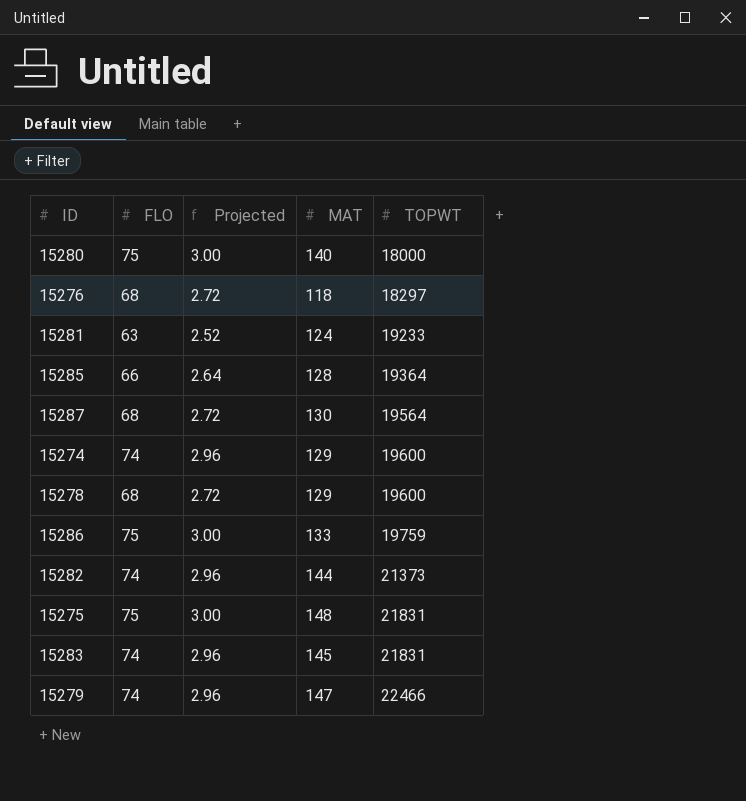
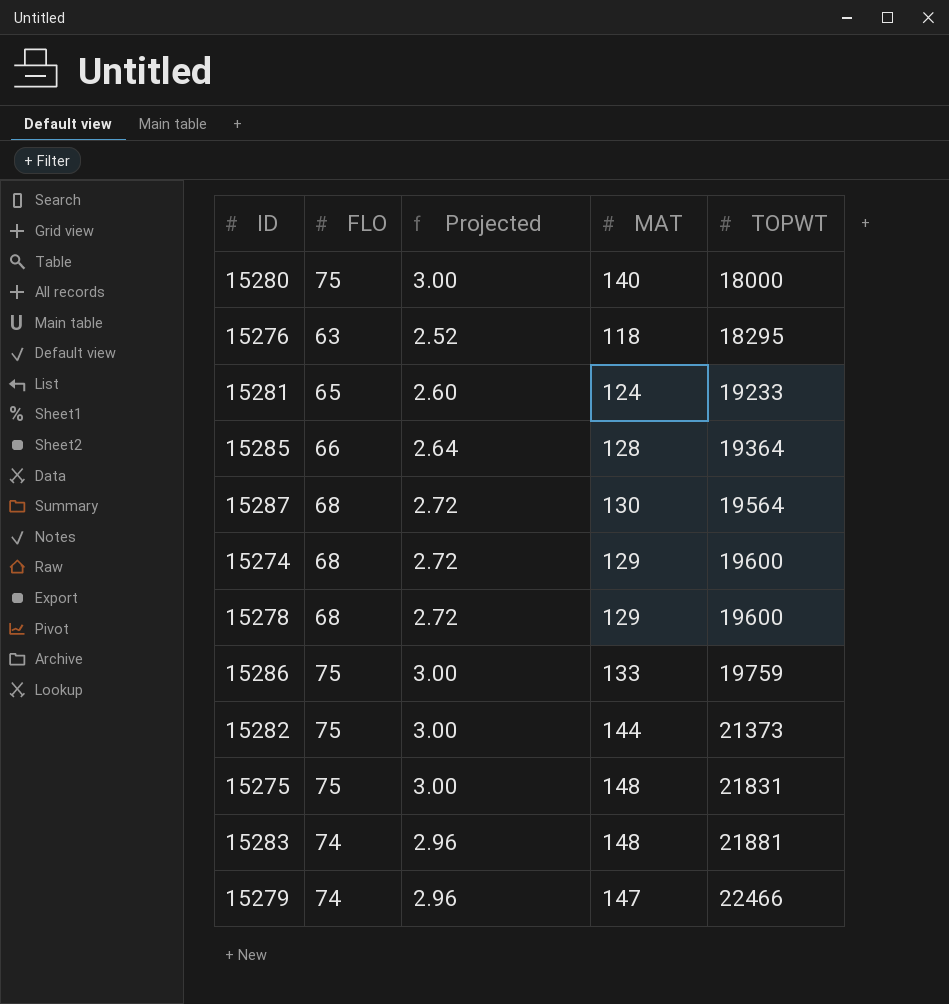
15276 | FLO: 68 -> 63
15276 | Projected: 2.72 -> 2.52
15276 | TOPWT: 18297 -> 18295
15281 | FLO: 63 -> 65
15281 | Projected: 2.52 -> 2.60
15274 | FLO: 74 -> 68
15274 | Projected: 2.96 -> 2.72
15282 | FLO: 74 -> 75
15282 | Projected: 2.96 -> 3.00
15283 | MAT: 145 -> 148
15283 | TOPWT: 21831 -> 21881

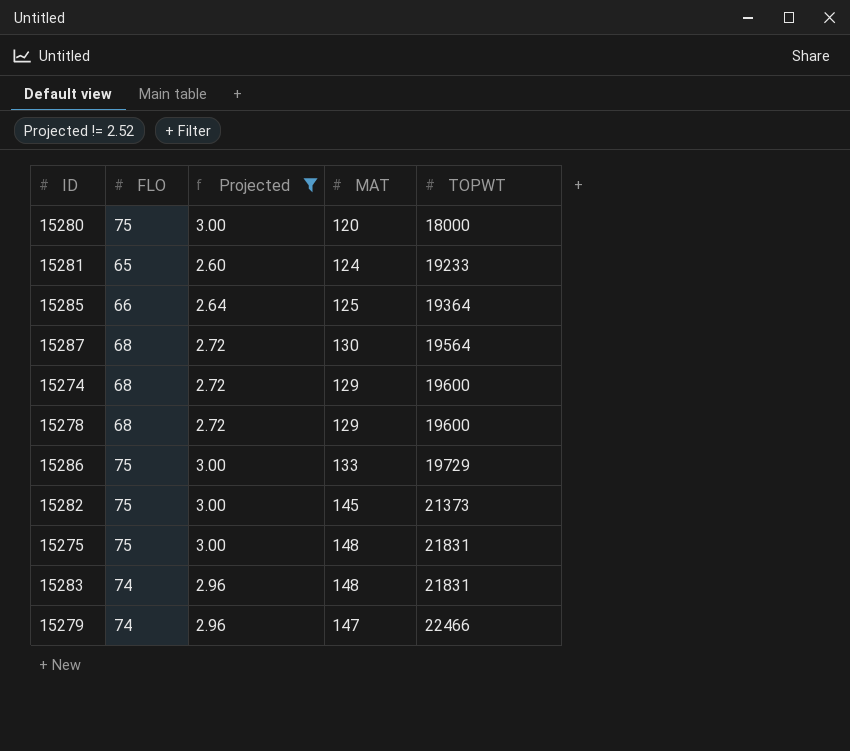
filter: none -> Projected != 2.52
15280 | MAT: 140 -> 120
15285 | MAT: 128 -> 125
15286 | TOPWT: 19759 -> 19729
15282 | MAT: 144 -> 145
15283 | TOPWT: 21881 -> 21831

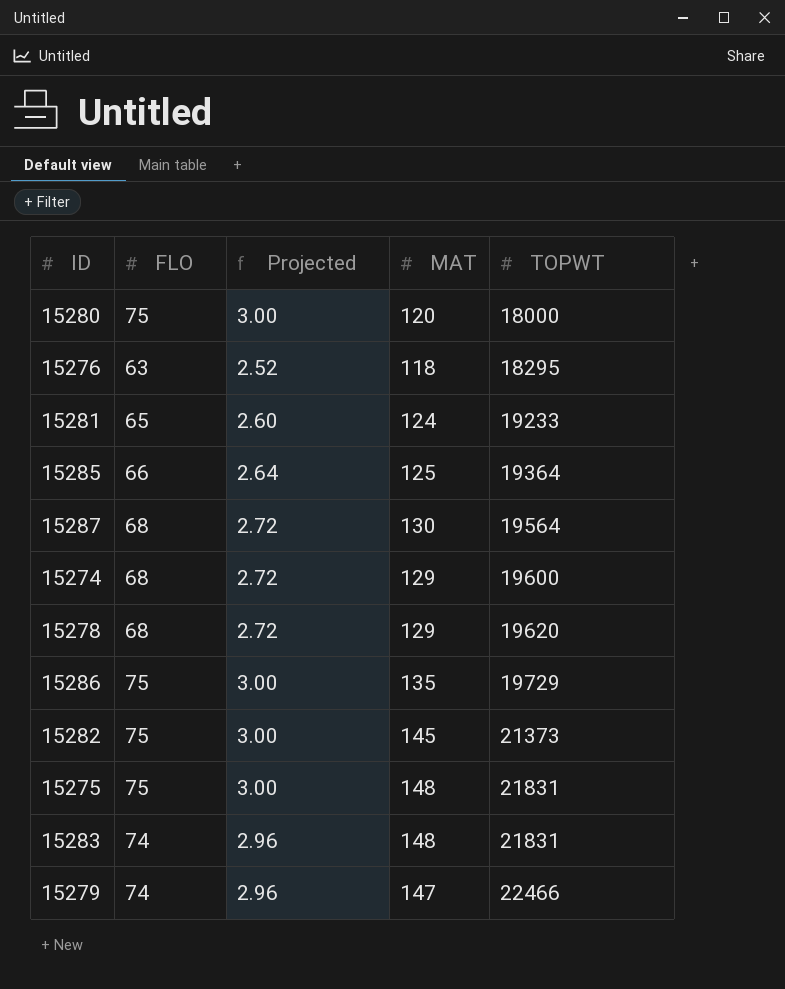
filter: Projected != 2.52 -> none
15278 | TOPWT: 19600 -> 19620
15286 | MAT: 133 -> 135

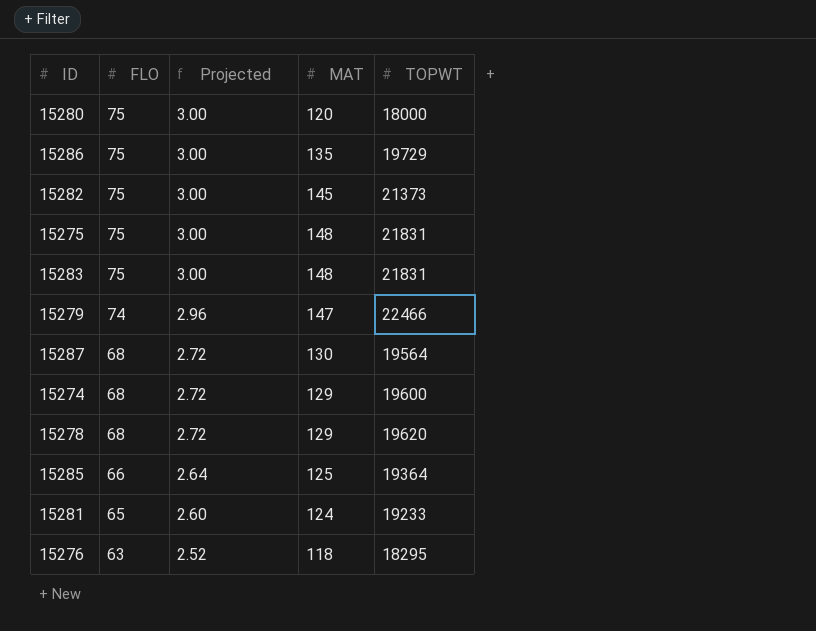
row order: TOPWT ascending -> FLO descending
15283 | FLO: 74 -> 75
15283 | Projected: 2.96 -> 3.00

